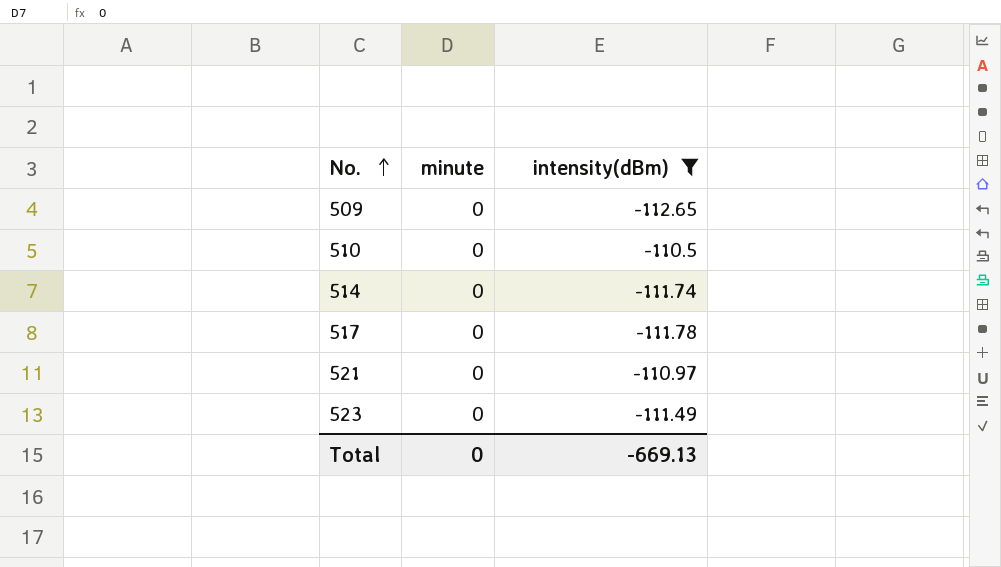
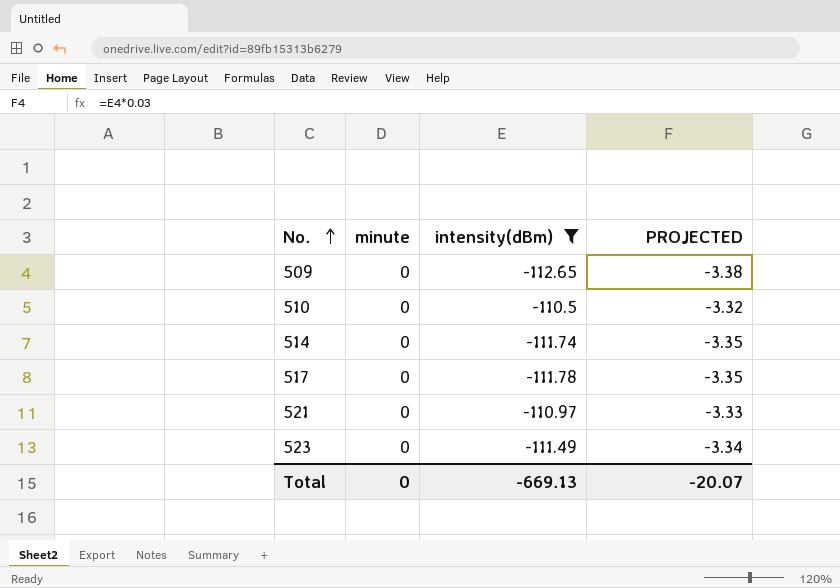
column PROJECTED | formula: none -> [intensity(dBm)] * 0.03

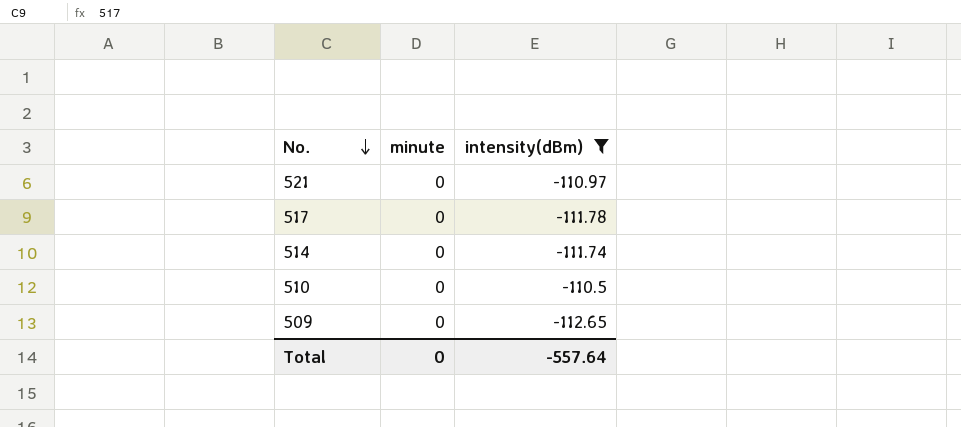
row order: No. ascending -> No. descending
column PROJECTED | formula: [intensity(dBm)] * 0.03 -> none
row 523: 0 | -111.49 | -3.34 -> none
Total | intensity(dBm): -669.13 -> -557.64

